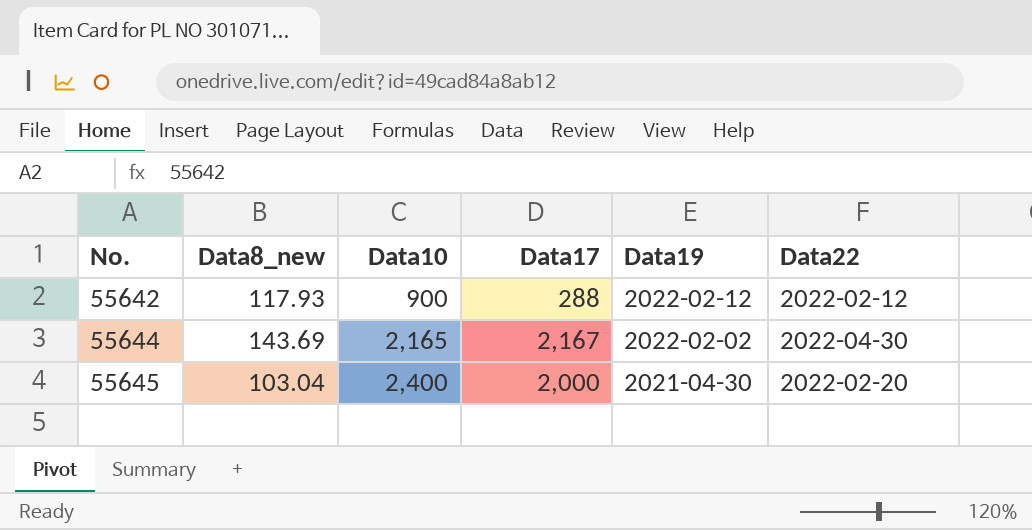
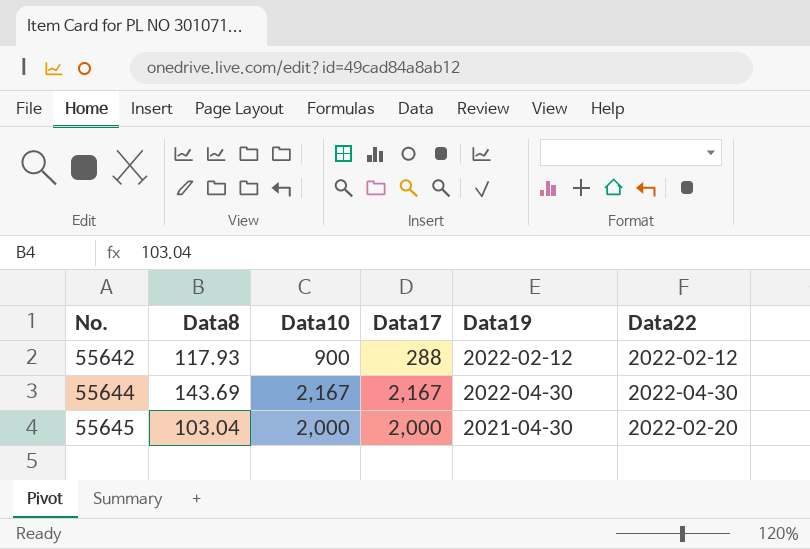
column name: Data8_new -> Data8
55644 | Data10: 2,165 -> 2,167
55644 | Data19: 2022-02-02 -> 2022-04-30
55645 | Data10: 2,400 -> 2,000

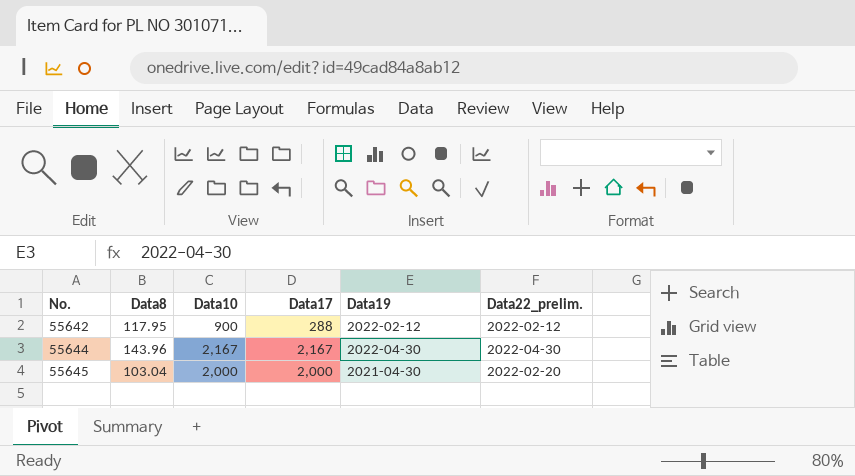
column name: Data22 -> Data22_prelim.
55642 | Data8: 117.93 -> 117.95
55644 | Data8: 143.69 -> 143.96

